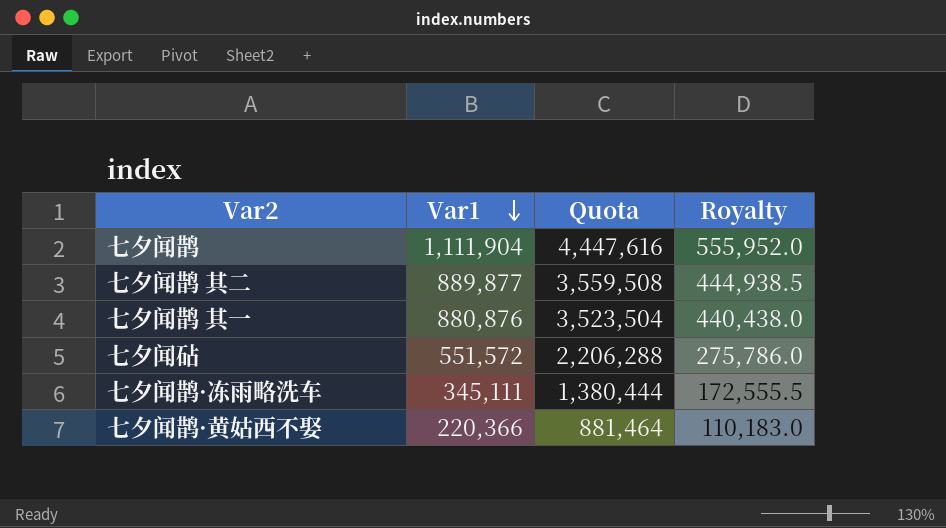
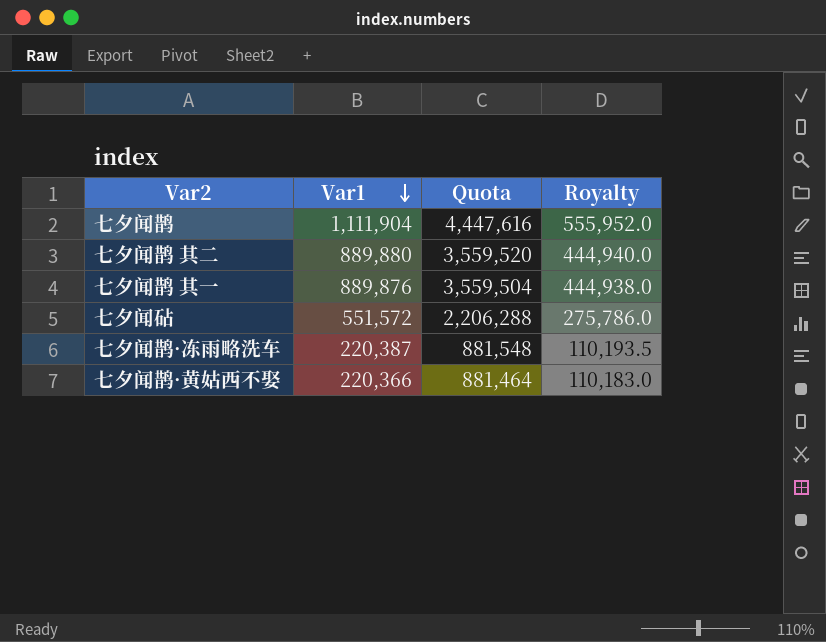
七夕闻鹊 其二 | Var1: 889,877 -> 889,880
七夕闻鹊 其二 | Quota: 3,559,508 -> 3,559,520
七夕闻鹊 其二 | Royalty: 444,938.5 -> 444,940.0
七夕闻鹊 其一 | Var1: 880,876 -> 889,876
七夕闻鹊 其一 | Quota: 3,523,504 -> 3,559,504
七夕闻鹊 其一 | Royalty: 440,438.0 -> 444,938.0
七夕闻鹊·冻雨略洗车 | Var1: 345,111 -> 220,387
七夕闻鹊·冻雨略洗车 | Quota: 1,380,444 -> 881,548
七夕闻鹊·冻雨略洗车 | Royalty: 172,555.5 -> 110,193.5

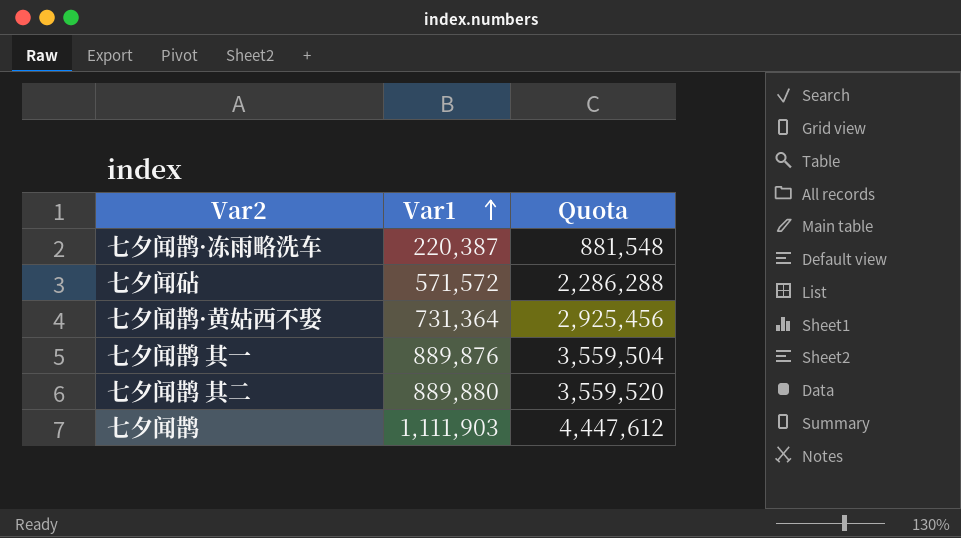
row order: Var1 descending -> Var1 ascending
column Royalty | formula: [Var1] * 0.5 -> none
七夕闻砧 | Var1: 551,572 -> 571,572
七夕闻砧 | Quota: 2,206,288 -> 2,286,288
七夕闻鹊·黄姑西不娶 | Var1: 220,366 -> 731,364
七夕闻鹊·黄姑西不娶 | Quota: 881,464 -> 2,925,456
七夕闻鹊 | Var1: 1,111,904 -> 1,111,903
七夕闻鹊 | Quota: 4,447,616 -> 4,447,612

